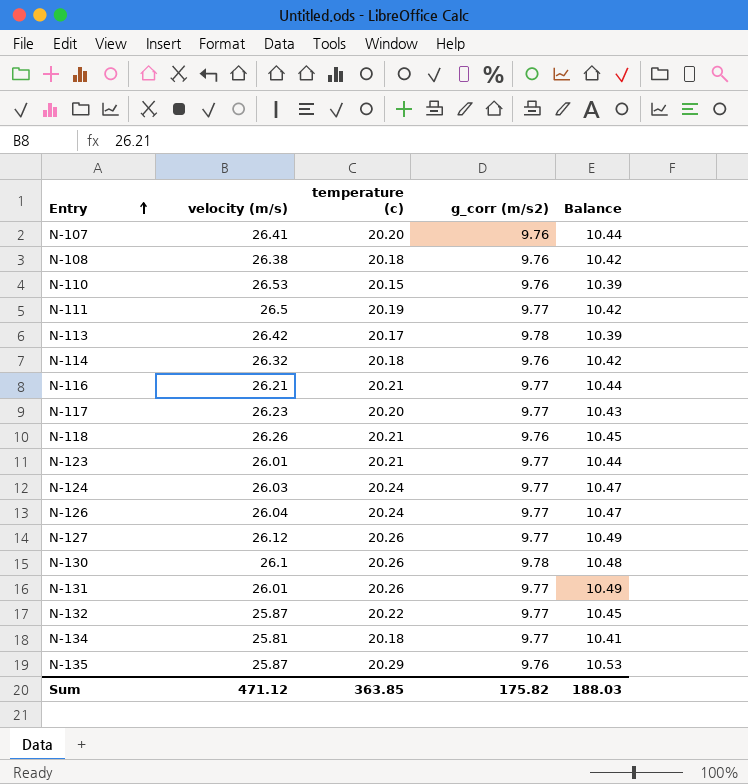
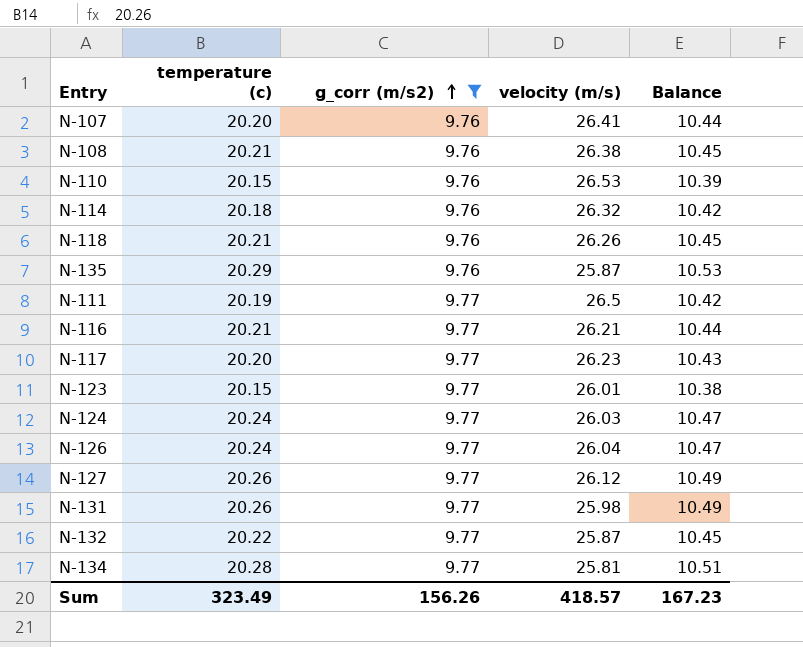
filter: none -> g_corr (m/s2) != 9.78
row order: Entry ascending -> g_corr (m/s2) ascending
column velocity (m/s) | position: 2 -> 4
N-108 | temperature (c): 20.18 -> 20.21
N-108 | Balance: 10.42 -> 10.45
N-123 | temperature (c): 20.21 -> 20.15
N-123 | Balance: 10.44 -> 10.38
N-131 | velocity (m/s): 26.01 -> 25.98
N-134 | temperature (c): 20.18 -> 20.28
N-134 | Balance: 10.41 -> 10.51
Sum | temperature (c): 363.85 -> 323.49
Sum | g_corr (m/s2): 175.82 -> 156.26
Sum | velocity (m/s): 471.12 -> 418.57
Sum | Balance: 188.03 -> 167.23

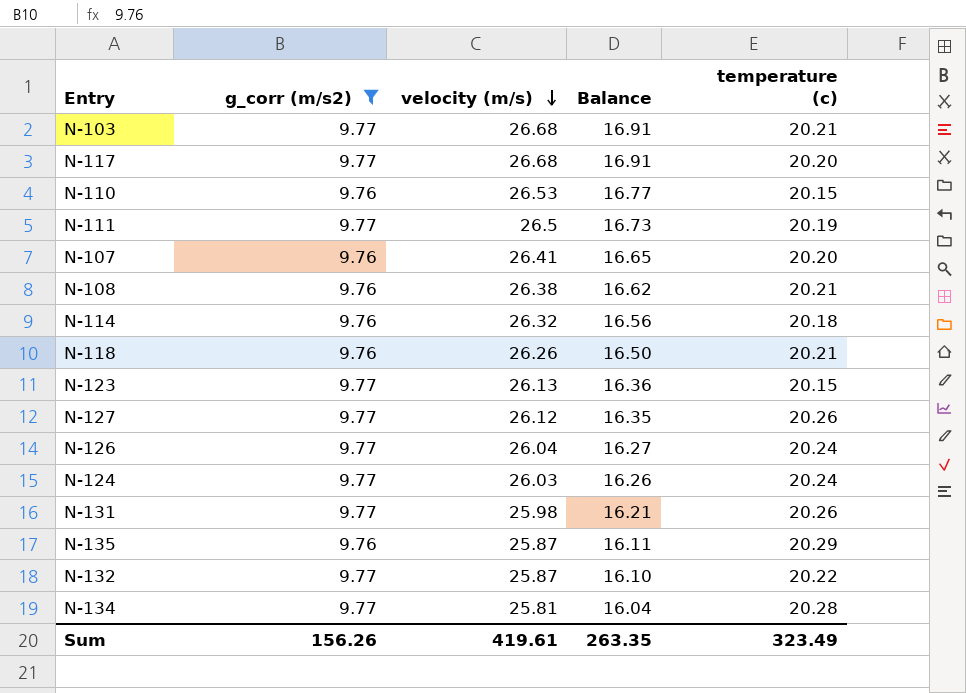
row order: g_corr (m/s2) ascending -> velocity (m/s) descending
column Balance | formula: [temperature (c)] - [g_corr (m/s2)] -> [velocity (m/s)] - [g_corr (m/s2)]
column temperature (c) | position: 2 -> 5
row N-116: 20.21 | 9.77 | 26.21 | 10.44 -> none
row N-103: none -> 9.77 | 26.68 | 16.91 | 20.21
N-117 | velocity (m/s): 26.23 -> 26.68
N-123 | velocity (m/s): 26.01 -> 26.13
Sum | velocity (m/s): 418.57 -> 419.61
Sum | Balance: 167.23 -> 263.35

